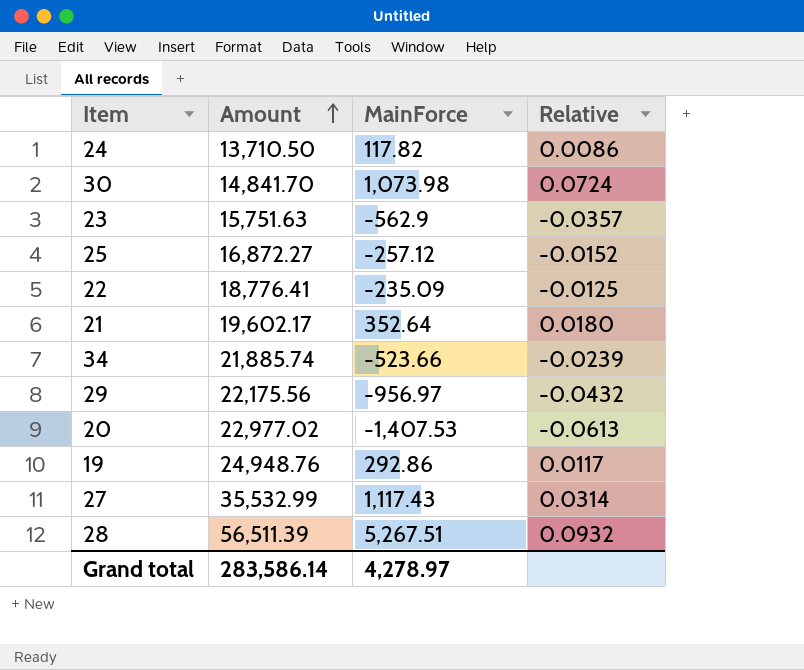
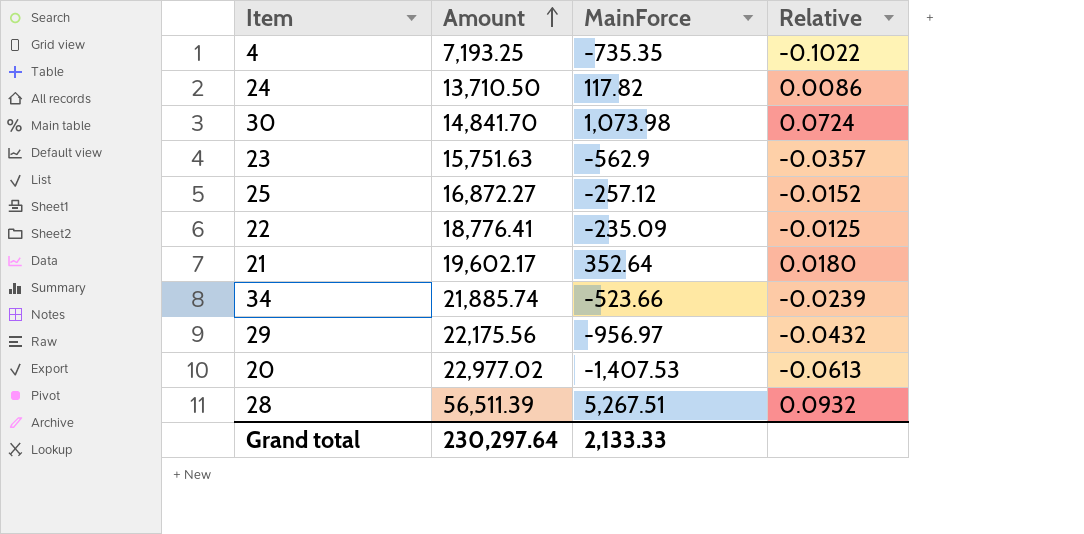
row 19: 24,948.76 | 292.86 | 0.0117 -> none
row 27: 35,532.99 | 1,117.43 | 0.0314 -> none
row 4: none -> 7,193.25 | -735.35 | -0.1022
Grand total | Amount: 283,586.14 -> 230,297.64
Grand total | MainForce: 4,278.97 -> 2,133.33

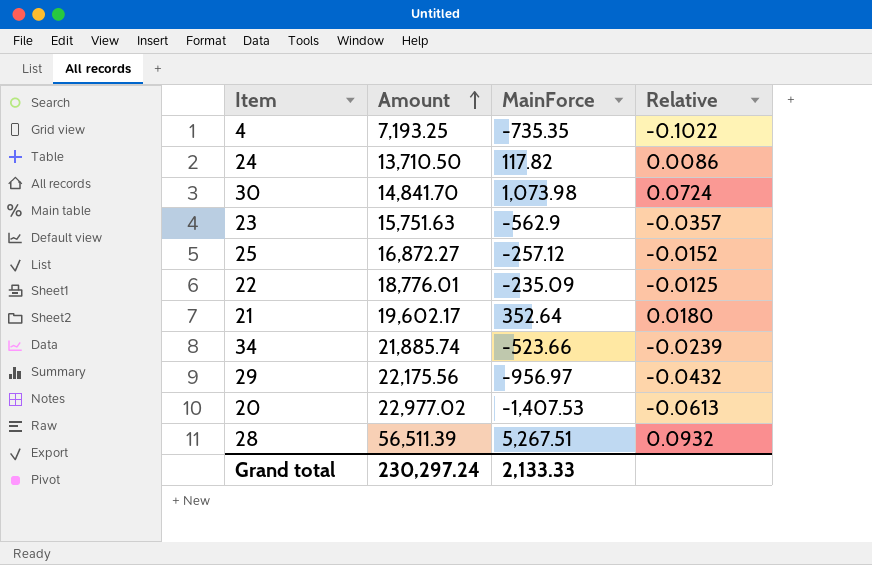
22 | Amount: 18,776.41 -> 18,776.01
Grand total | Amount: 230,297.64 -> 230,297.24

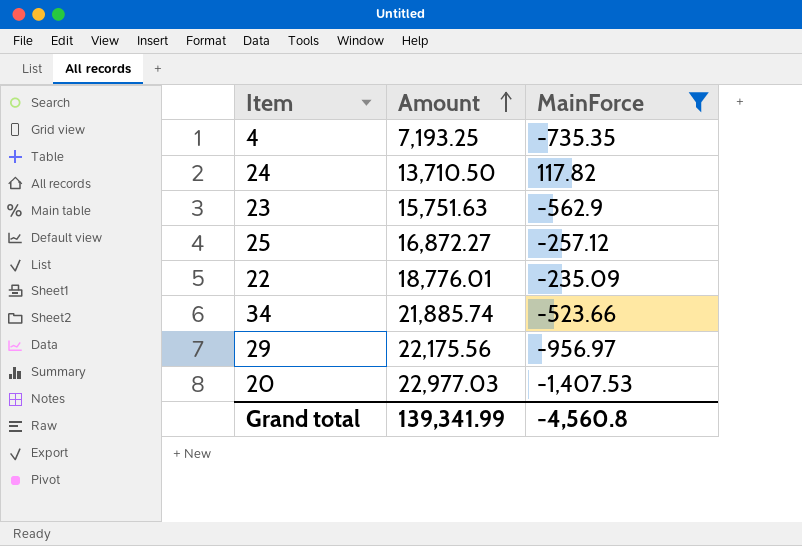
filter: none -> MainForce <= 117.82
column Relative | formula: [MainForce] / [Amount] -> none
20 | Amount: 22,977.02 -> 22,977.03
Grand total | Amount: 230,297.24 -> 139,341.99
Grand total | MainForce: 2,133.33 -> -4,560.8

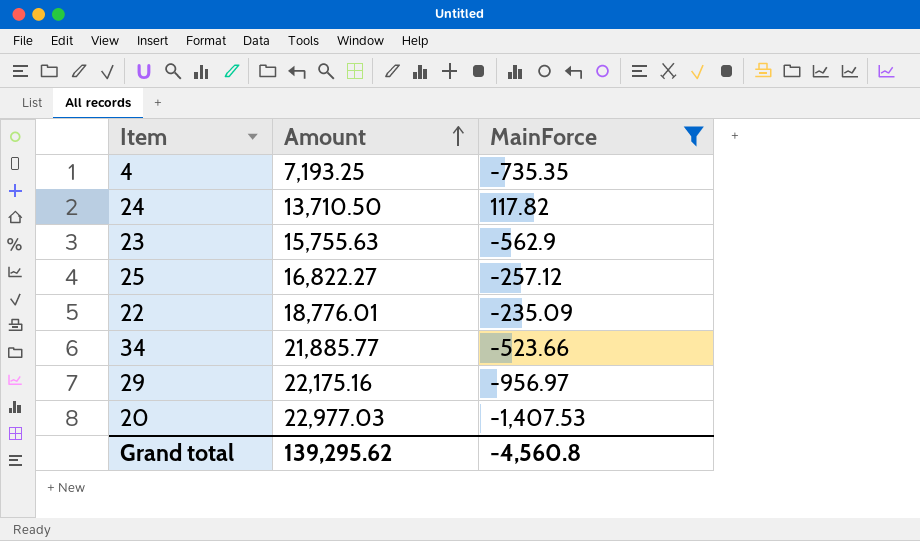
23 | Amount: 15,751.63 -> 15,755.63
25 | Amount: 16,872.27 -> 16,822.27
34 | Amount: 21,885.74 -> 21,885.77
29 | Amount: 22,175.56 -> 22,175.16
Grand total | Amount: 139,341.99 -> 139,295.62

